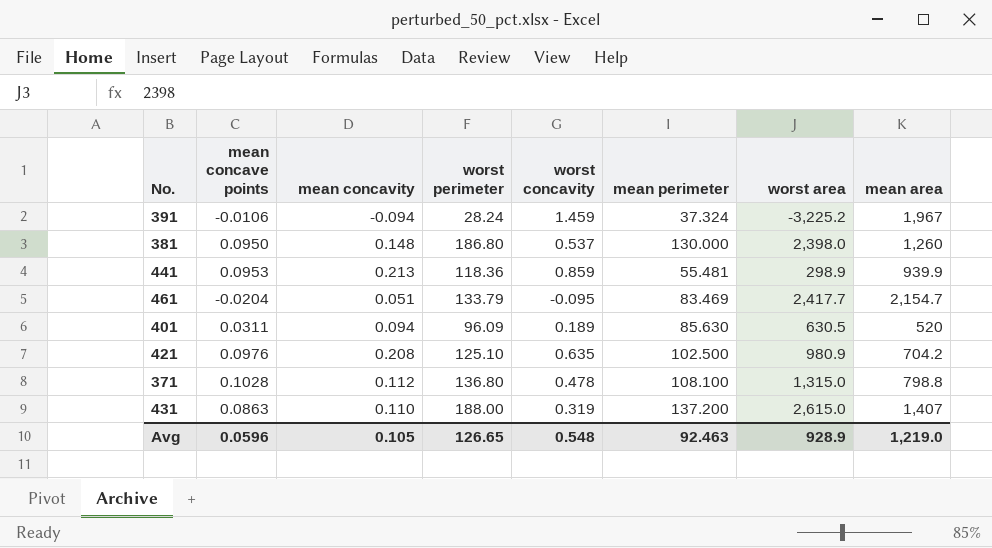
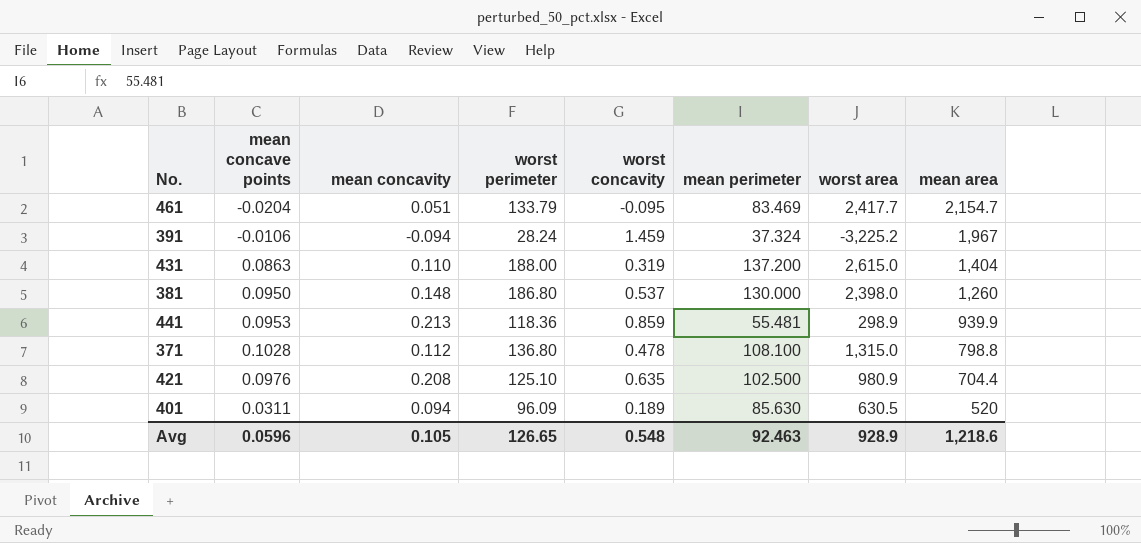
row order: none -> mean area descending
431 | mean area: 1,407 -> 1,404
421 | mean area: 704.2 -> 704.4
Avg | mean area: 1,219.0 -> 1,218.6

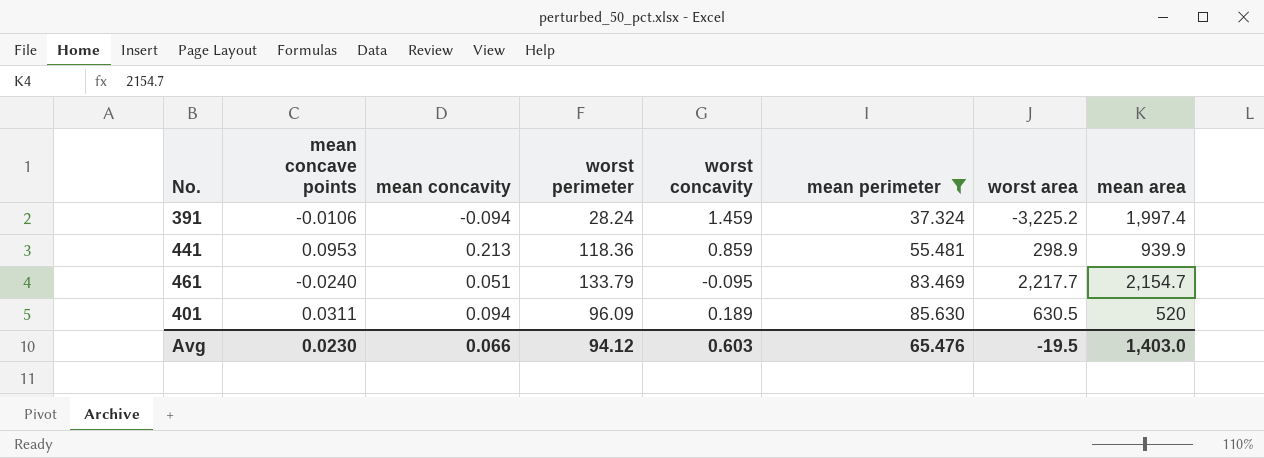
filter: none -> mean perimeter <= 85.630
row order: mean area descending -> mean perimeter ascending
391 | mean area: 1,967 -> 1,997.4
461 | mean concave points: -0.0204 -> -0.0240
461 | worst area: 2,417.7 -> 2,217.7
Avg | mean concave points: 0.0596 -> 0.0230
Avg | mean concavity: 0.105 -> 0.066
Avg | worst perimeter: 126.65 -> 94.12
Avg | worst concavity: 0.548 -> 0.603
Avg | mean perimeter: 92.463 -> 65.476
Avg | worst area: 928.9 -> -19.5
Avg | mean area: 1,218.6 -> 1,403.0

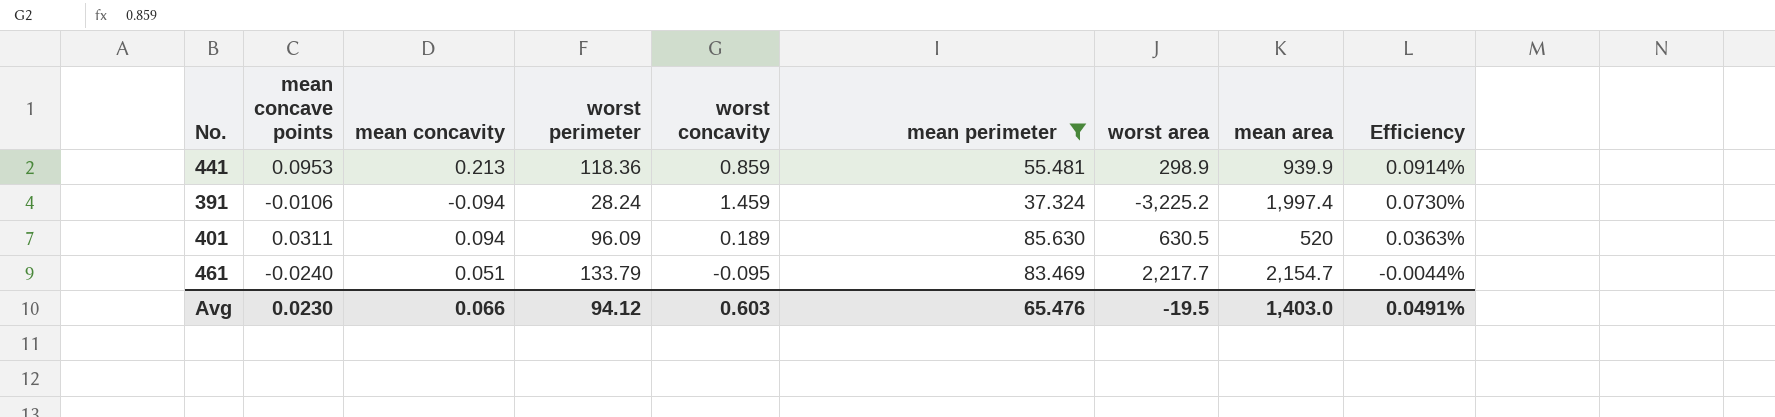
row order: mean perimeter ascending -> Efficiency descending
column Efficiency | formula: none -> [worst concavity] / [mean area]

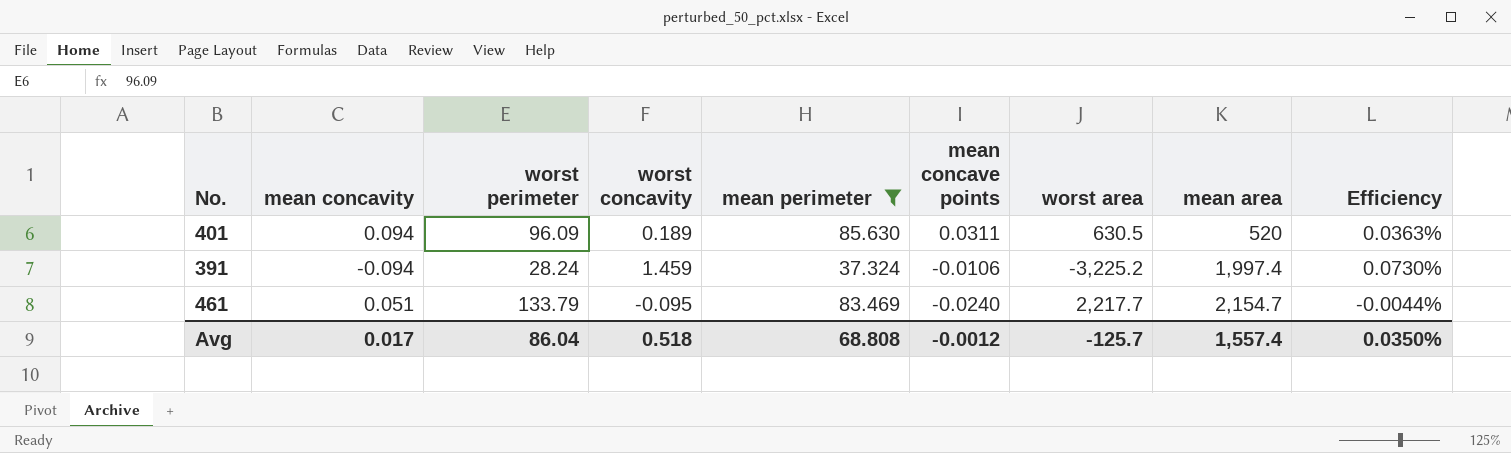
row order: Efficiency descending -> mean concave points descending
column mean concave points | position: 2 -> 6
row 441: 0.0953 | 0.213 | 118.36 | 0.859 | 55.481 | 298.9 | 939.9 | 0.0914% -> none
Avg | mean concavity: 0.066 -> 0.017
Avg | worst perimeter: 94.12 -> 86.04
Avg | worst concavity: 0.603 -> 0.518
Avg | mean perimeter: 65.476 -> 68.808
Avg | mean concave points: 0.0230 -> -0.0012
Avg | worst area: -19.5 -> -125.7
Avg | mean area: 1,403.0 -> 1,557.4
Avg | Efficiency: 0.0491% -> 0.0350%

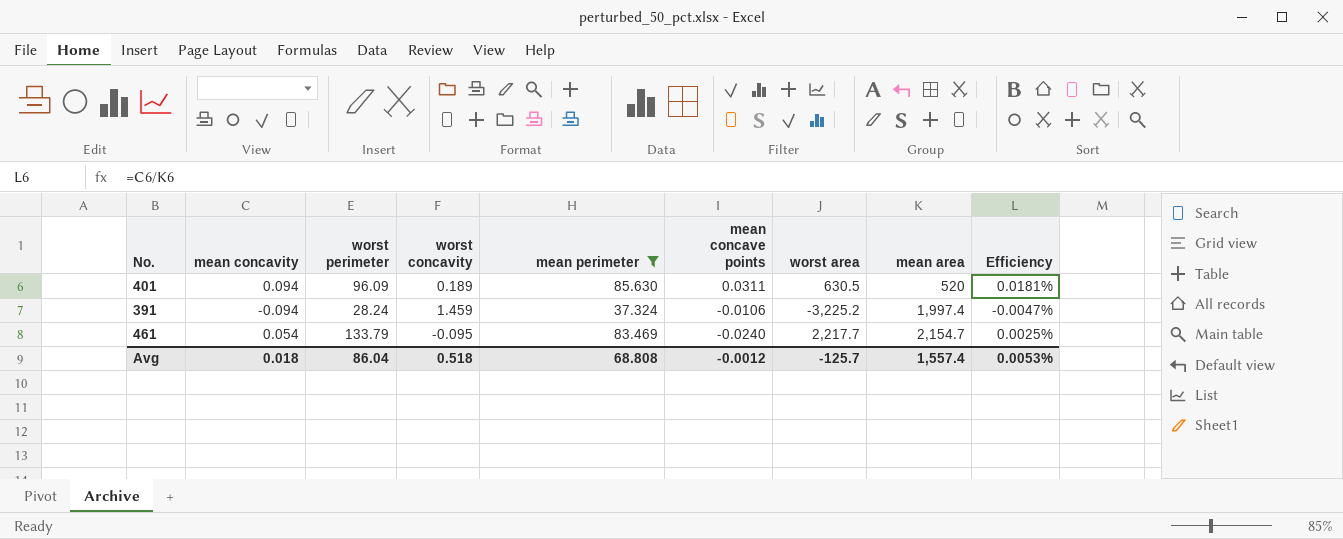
column Efficiency | formula: [worst concavity] / [mean area] -> [mean concavity] / [mean area]
461 | mean concavity: 0.051 -> 0.054
Avg | mean concavity: 0.017 -> 0.018
Avg | Efficiency: 0.0350% -> 0.0053%

